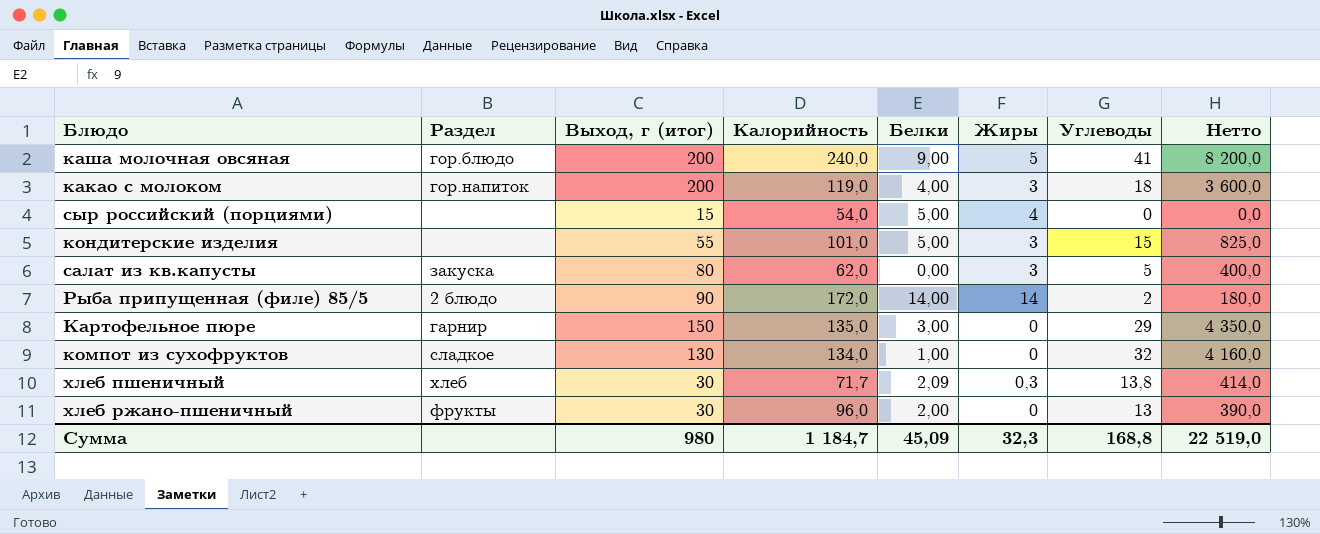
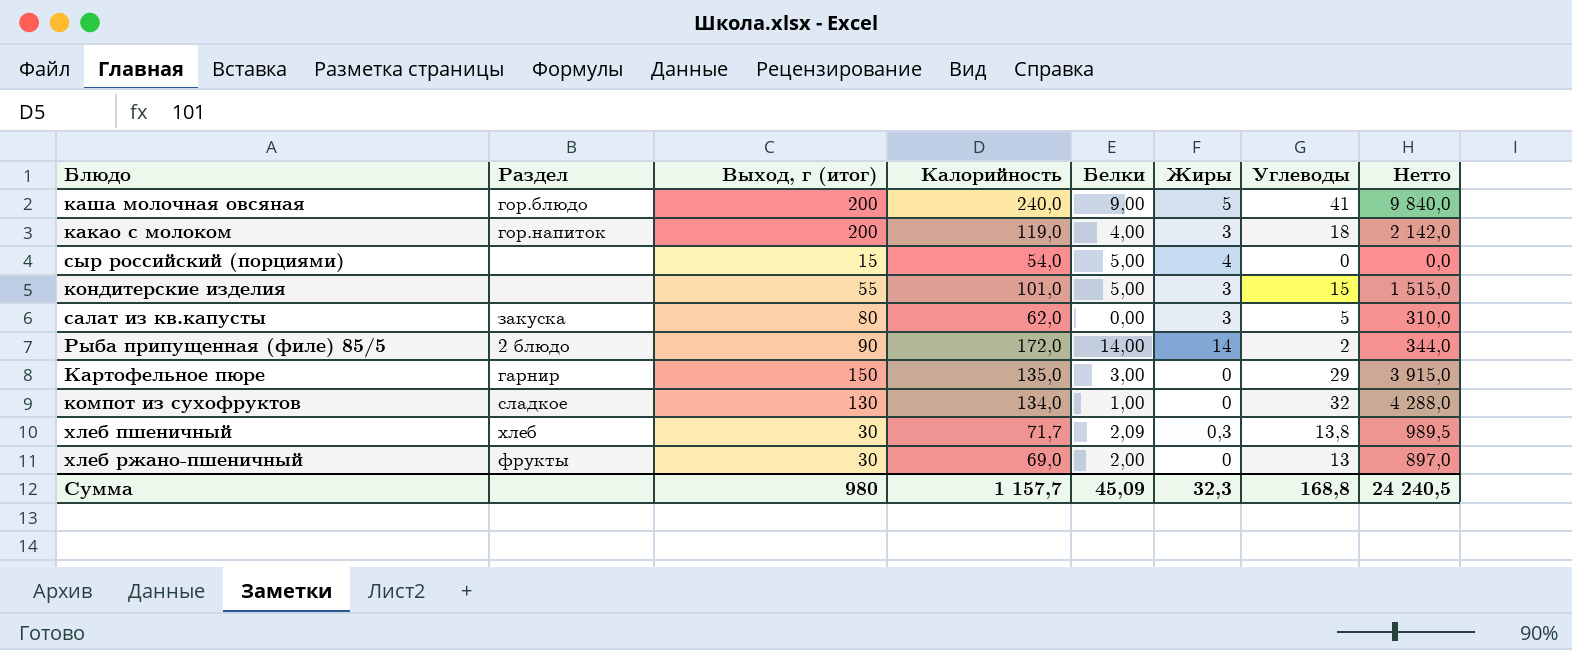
column Нетто | formula: [Выход, г (итог)] * [Углеводы] -> [Калорийность] * [Углеводы]
хлеб ржано-пшеничный | Калорийность: 96,0 -> 69,0
Сумма | Калорийность: 1 184,7 -> 1 157,7
Сумма | Нетто: 22 519,0 -> 24 240,5

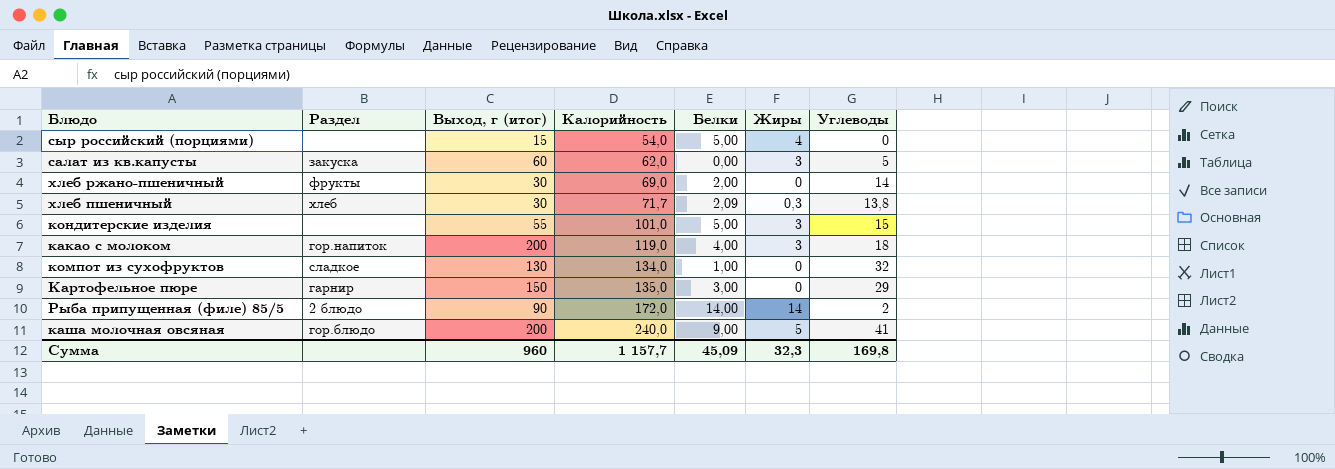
row order: none -> Калорийность ascending
column Нетто | formula: [Калорийность] * [Углеводы] -> none
салат из кв.капусты | Выход, г (итог): 80 -> 60
хлеб ржано-пшеничный | Углеводы: 13 -> 14
Сумма | Выход, г (итог): 980 -> 960
Сумма | Углеводы: 168,8 -> 169,8

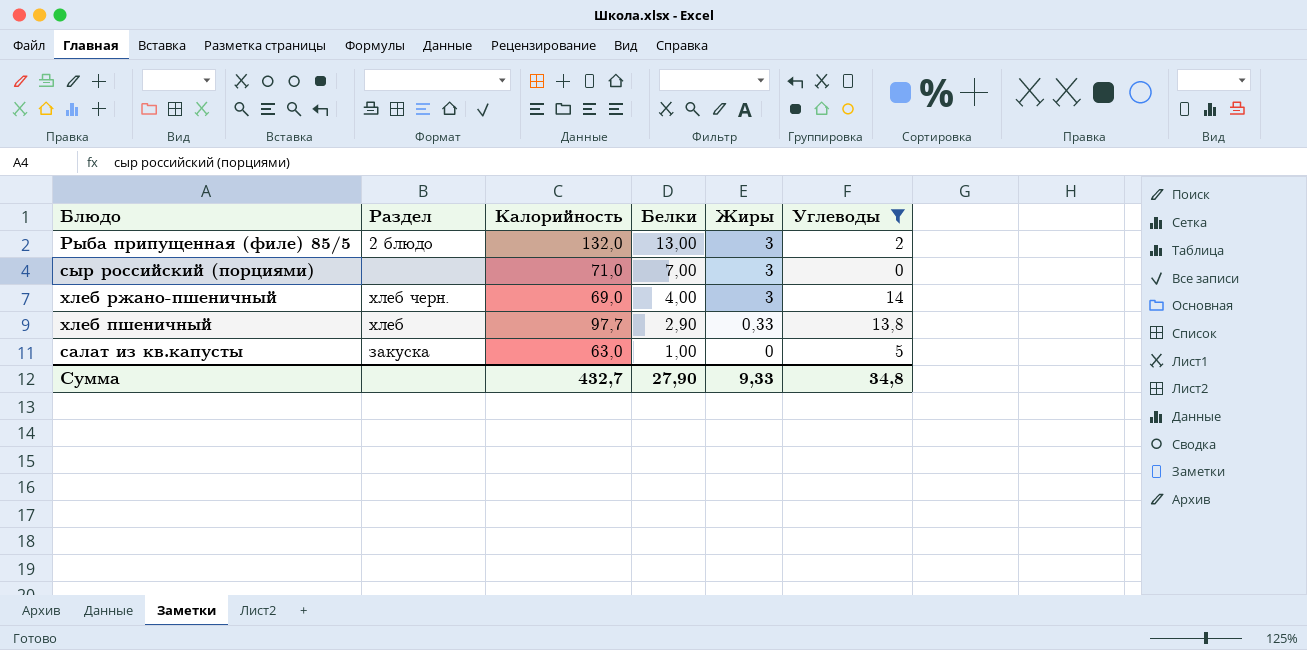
filter: none -> Углеводы <= 14
row order: Калорийность ascending -> Белки descending
column Выход, г (итог) | position: 3 -> none
Рыба припущенная (филе) 85/5 | Калорийность: 172,0 -> 132,0
Рыба припущенная (филе) 85/5 | Белки: 14,00 -> 13,00
Рыба припущенная (филе) 85/5 | Жиры: 14 -> 3
сыр российский (порциями) | Калорийность: 54,0 -> 71,0
сыр российский (порциями) | Белки: 5,00 -> 7,00
сыр российский (порциями) | Жиры: 4 -> 3
хлеб ржано-пшеничный | Раздел: фрукты -> хлеб черн.
хлеб ржано-пшеничный | Белки: 2,00 -> 4,00
хлеб ржано-пшеничный | Жиры: 0 -> 3
хлеб пшеничный | Калорийность: 71,7 -> 97,7
хлеб пшеничный | Белки: 2,09 -> 2,90
хлеб пшеничный | Жиры: 0,3 -> 0,33
салат из кв.капусты | Калорийность: 62,0 -> 63,0
салат из кв.капусты | Белки: 0,00 -> 1,00
салат из кв.капусты | Жиры: 3 -> 0
Сумма | Калорийность: 1 157,7 -> 432,7
Сумма | Белки: 45,09 -> 27,90
Сумма | Жиры: 32,3 -> 9,33
Сумма | Углеводы: 169,8 -> 34,8

